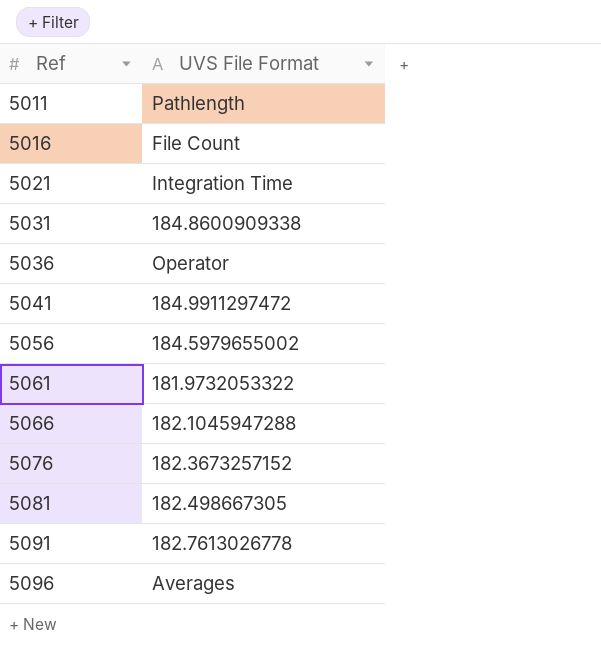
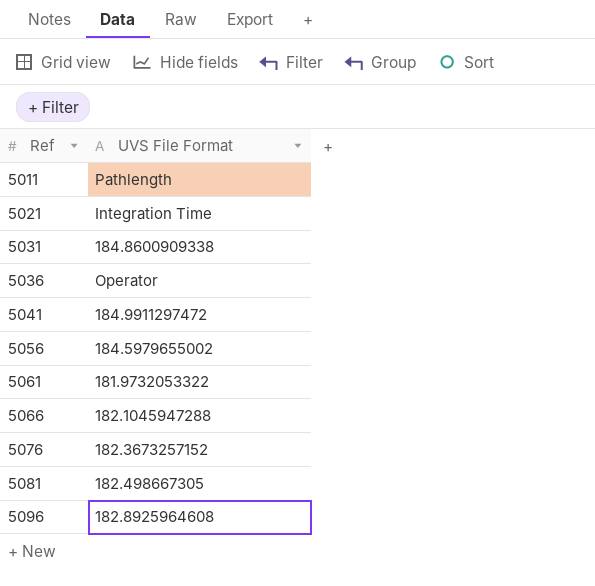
row 5016: File Count -> none
row 5091: 182.7613026778 -> none
5096 | UVS File Format: Averages -> 182.8925964608

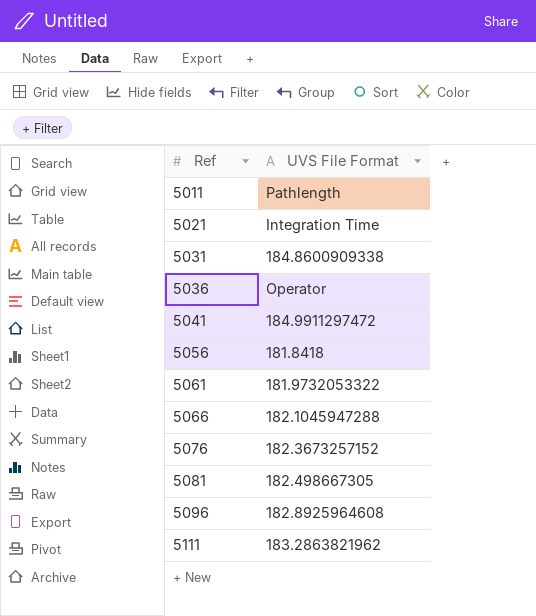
5056 | UVS File Format: 184.5979655002 -> 181.8418
row 5111: none -> 183.2863821962

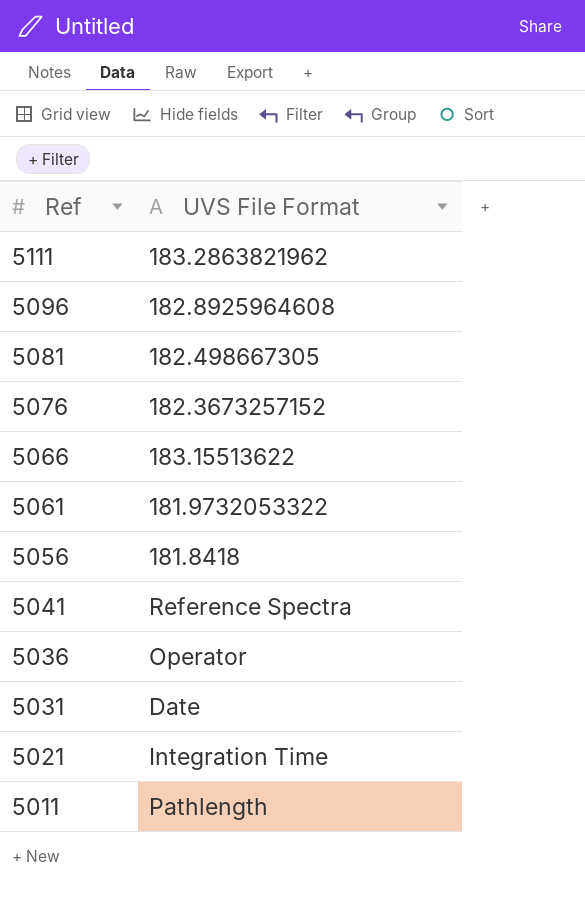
row order: Ref ascending -> Ref descending
5066 | UVS File Format: 182.1045947288 -> 183.15513622
5041 | UVS File Format: 184.9911297472 -> Reference Spectra
5031 | UVS File Format: 184.8600909338 -> Date

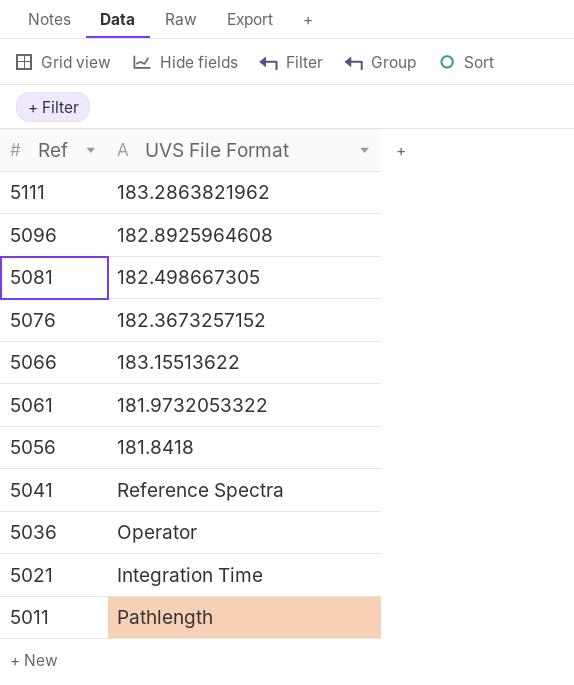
row 5031: Date -> none

